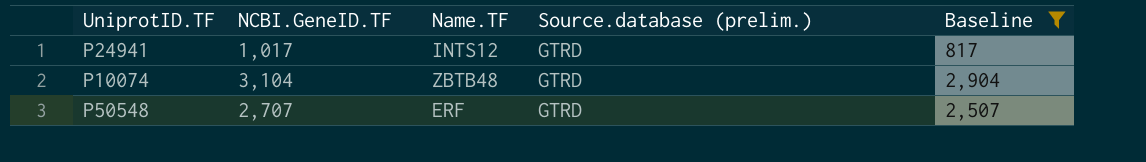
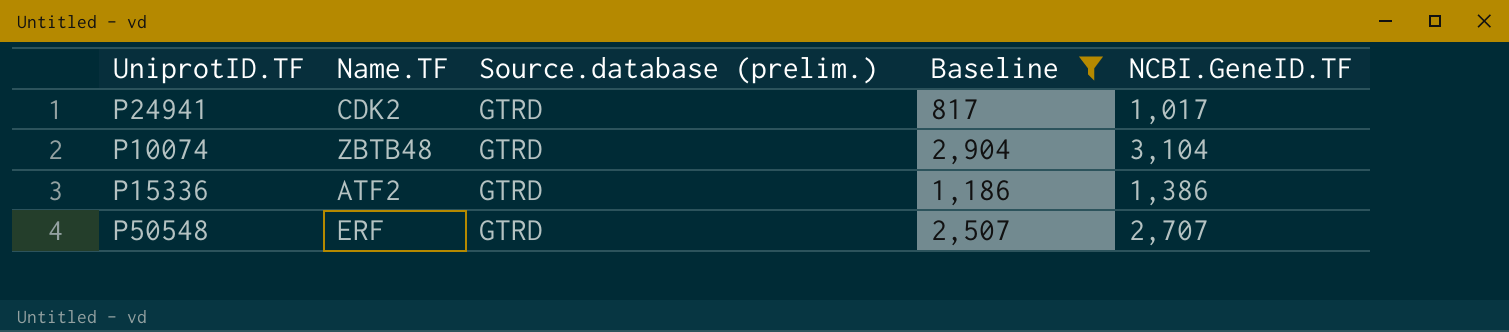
column NCBI.GeneID.TF | position: 2 -> 5
P24941 | Name.TF: INTS12 -> CDK2
row P15336: none -> ATF2 | GTRD | 1,186 | 1,386

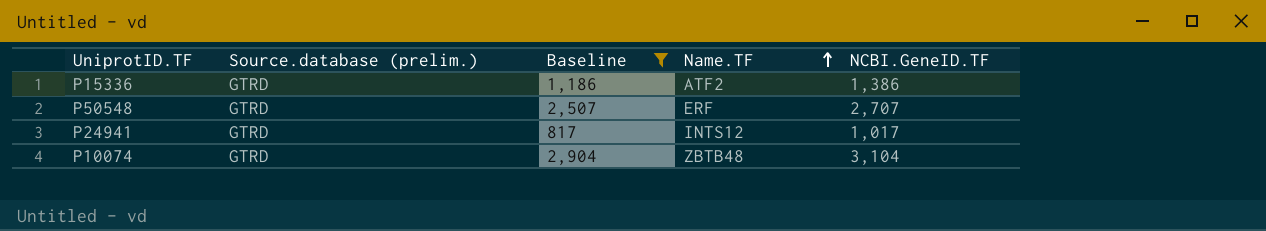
row order: none -> Name.TF ascending
column Name.TF | position: 2 -> 4
P24941 | Name.TF: CDK2 -> INTS12

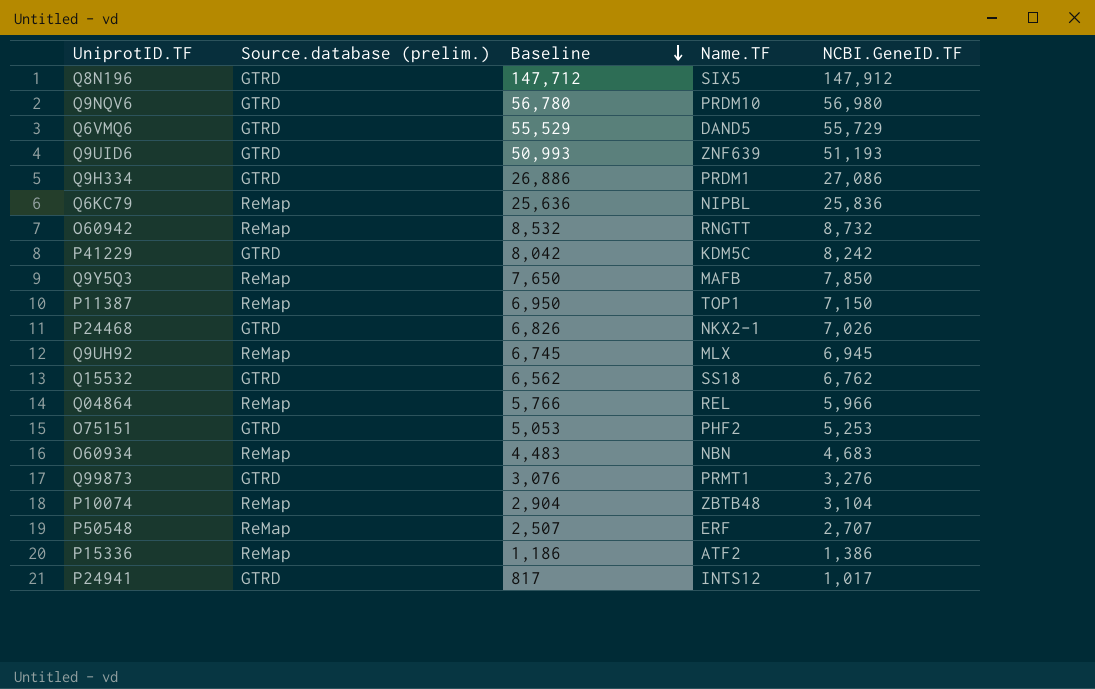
filter: Baseline <= 2,904 -> none
row order: Name.TF ascending -> Baseline descending
P10074 | Source.database (prelim.): GTRD -> ReMap
P50548 | Source.database (prelim.): GTRD -> ReMap
P15336 | Source.database (prelim.): GTRD -> ReMap

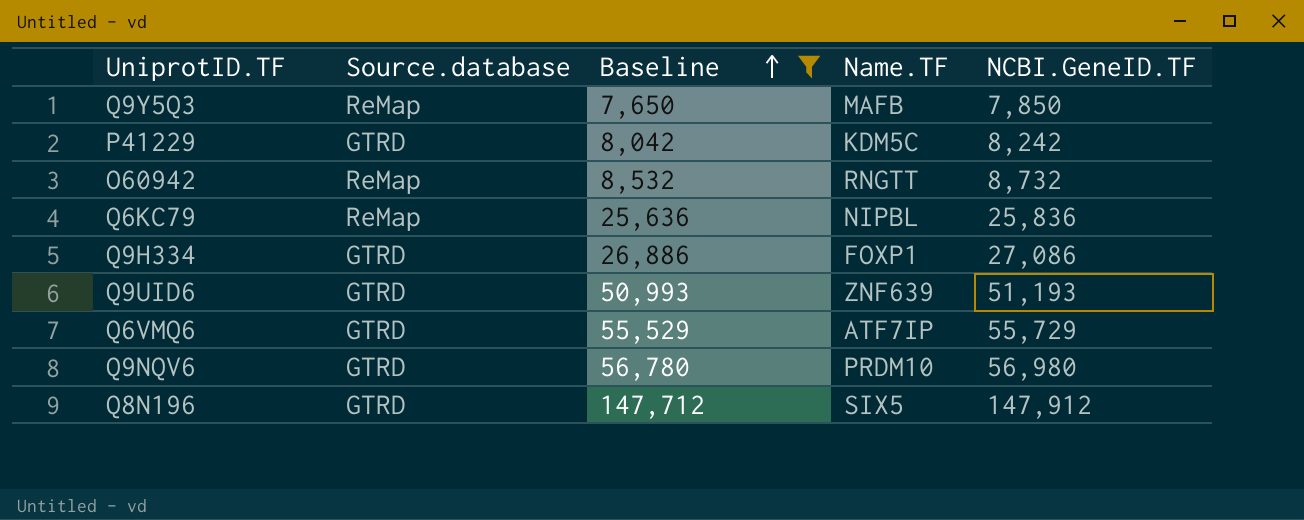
filter: none -> Baseline >= 7,650
row order: Baseline descending -> Baseline ascending
column name: Source.database (prelim.) -> Source.database
Q9H334 | Name.TF: PRDM1 -> FOXP1
Q6VMQ6 | Name.TF: DAND5 -> ATF7IP

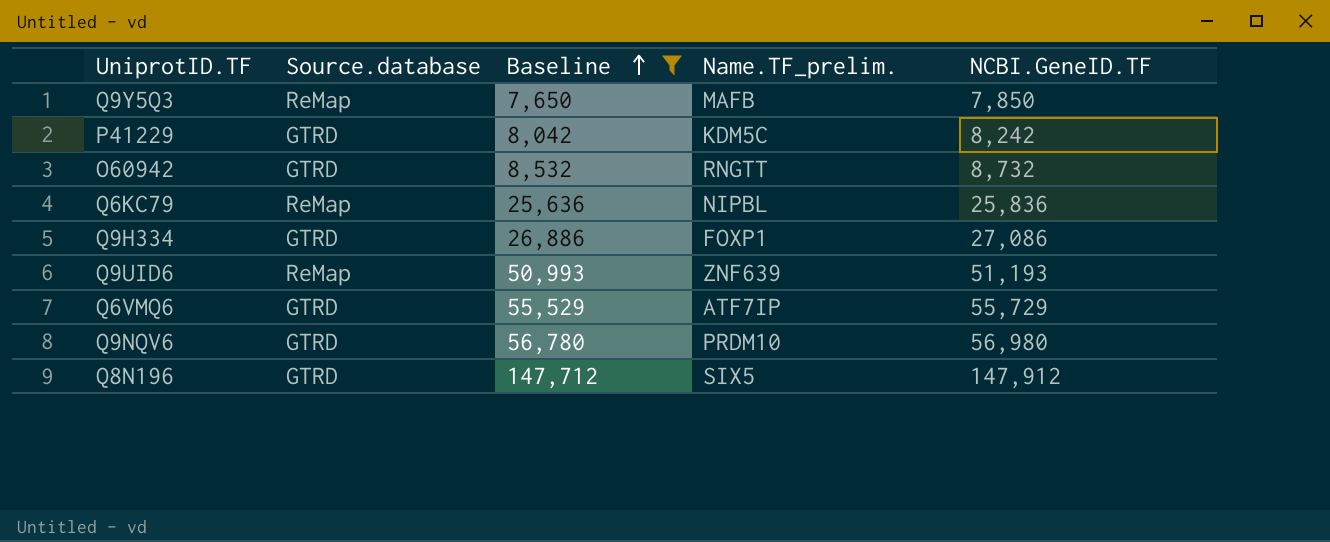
column name: Name.TF -> Name.TF_prelim.
O60942 | Source.database: ReMap -> GTRD
Q9UID6 | Source.database: GTRD -> ReMap

